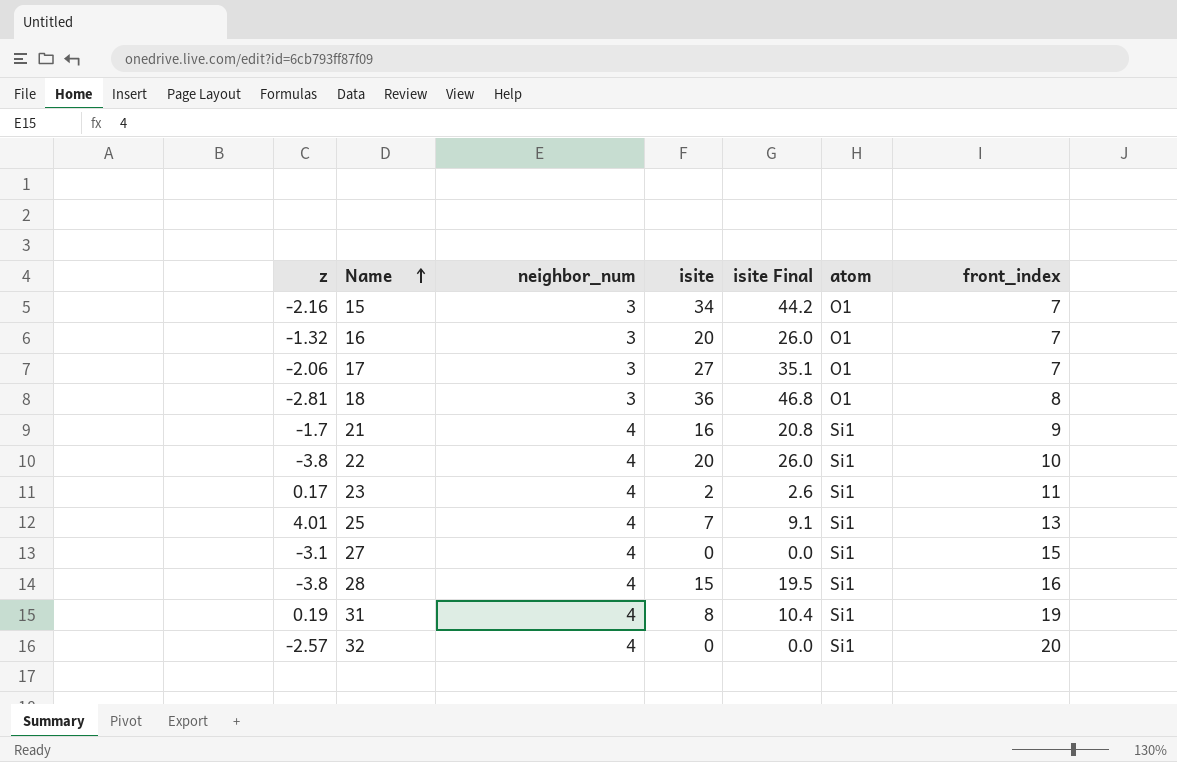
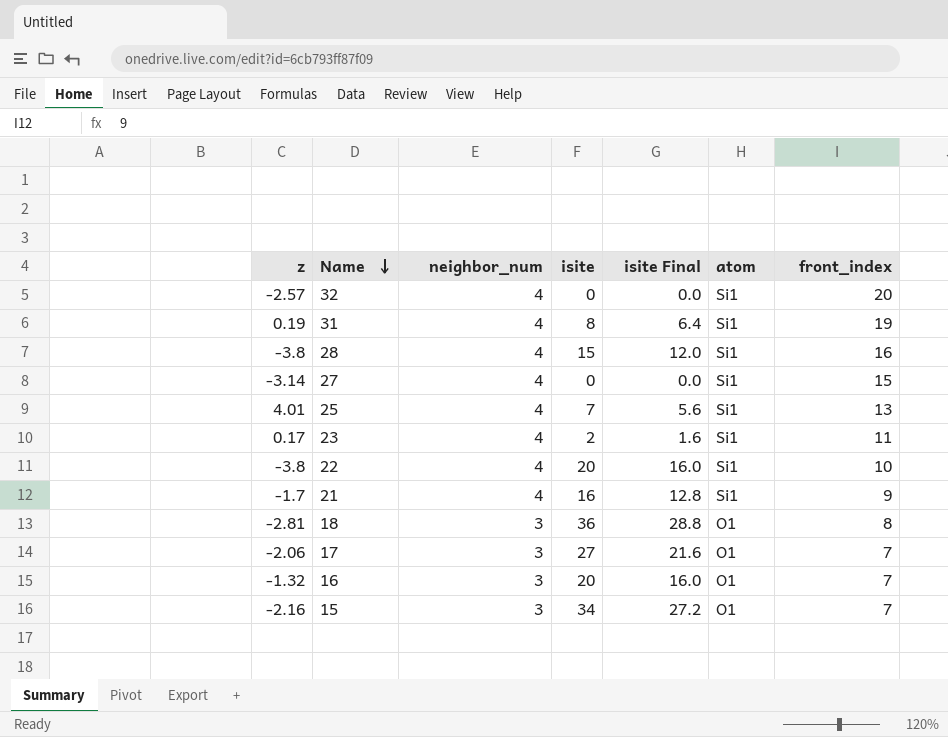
row order: Name ascending -> Name descending
column isite Final | formula: [isite] * 1.3 -> [isite] * 0.8
27 | z: -3.1 -> -3.14

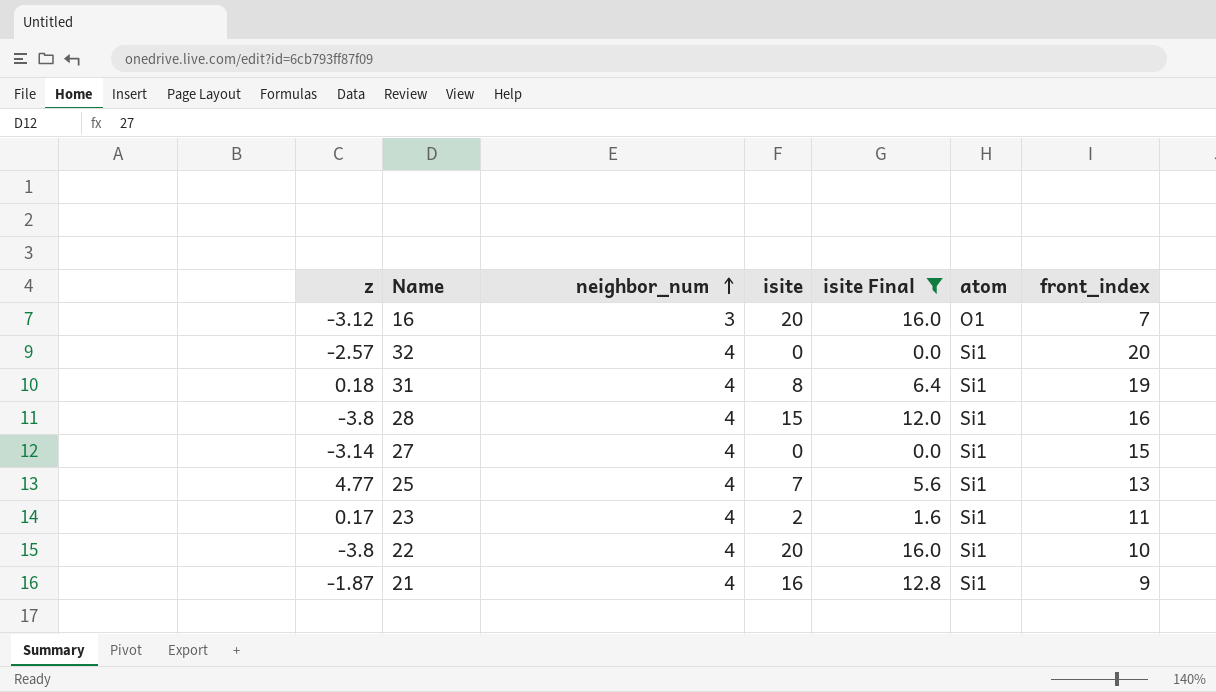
filter: none -> isite Final <= 16.0
row order: Name descending -> neighbor_num ascending
16 | z: -1.32 -> -3.12
31 | z: 0.19 -> 0.18
25 | z: 4.01 -> 4.77
21 | z: -1.7 -> -1.87

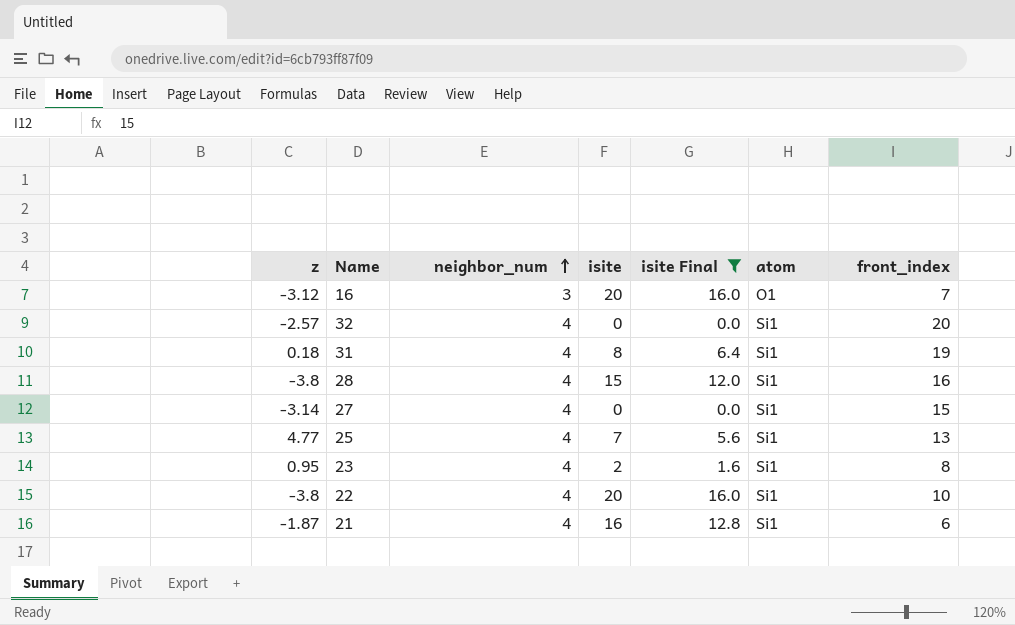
23 | z: 0.17 -> 0.95
23 | front_index: 11 -> 8
21 | front_index: 9 -> 6

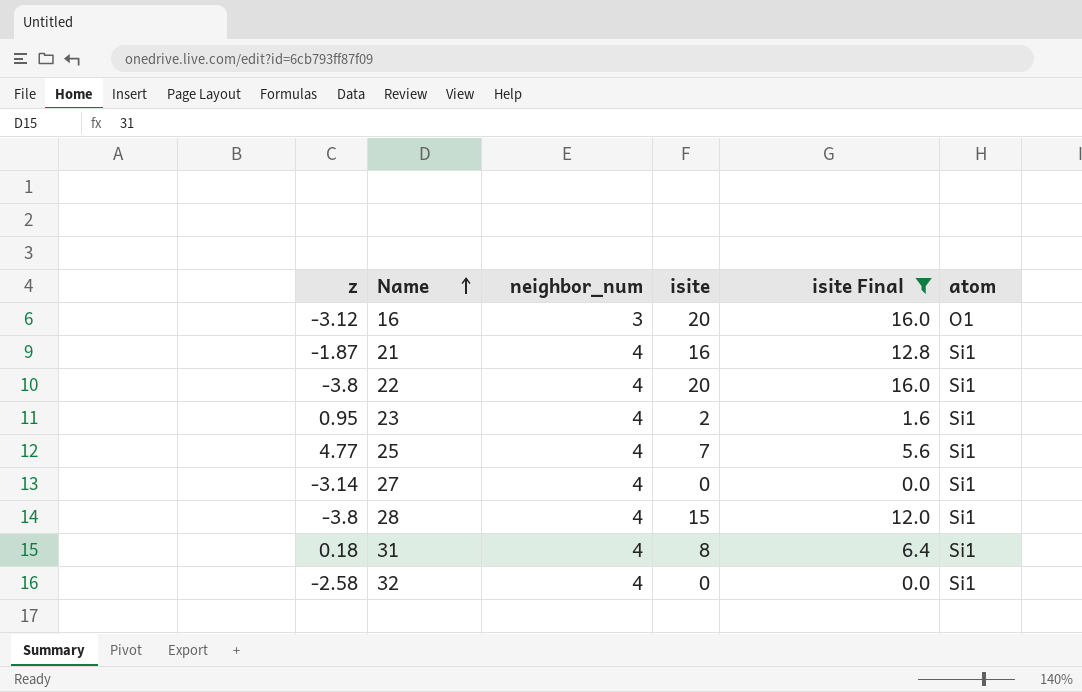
row order: neighbor_num ascending -> Name ascending
column front_index | position: 7 -> none
32 | z: -2.57 -> -2.58

